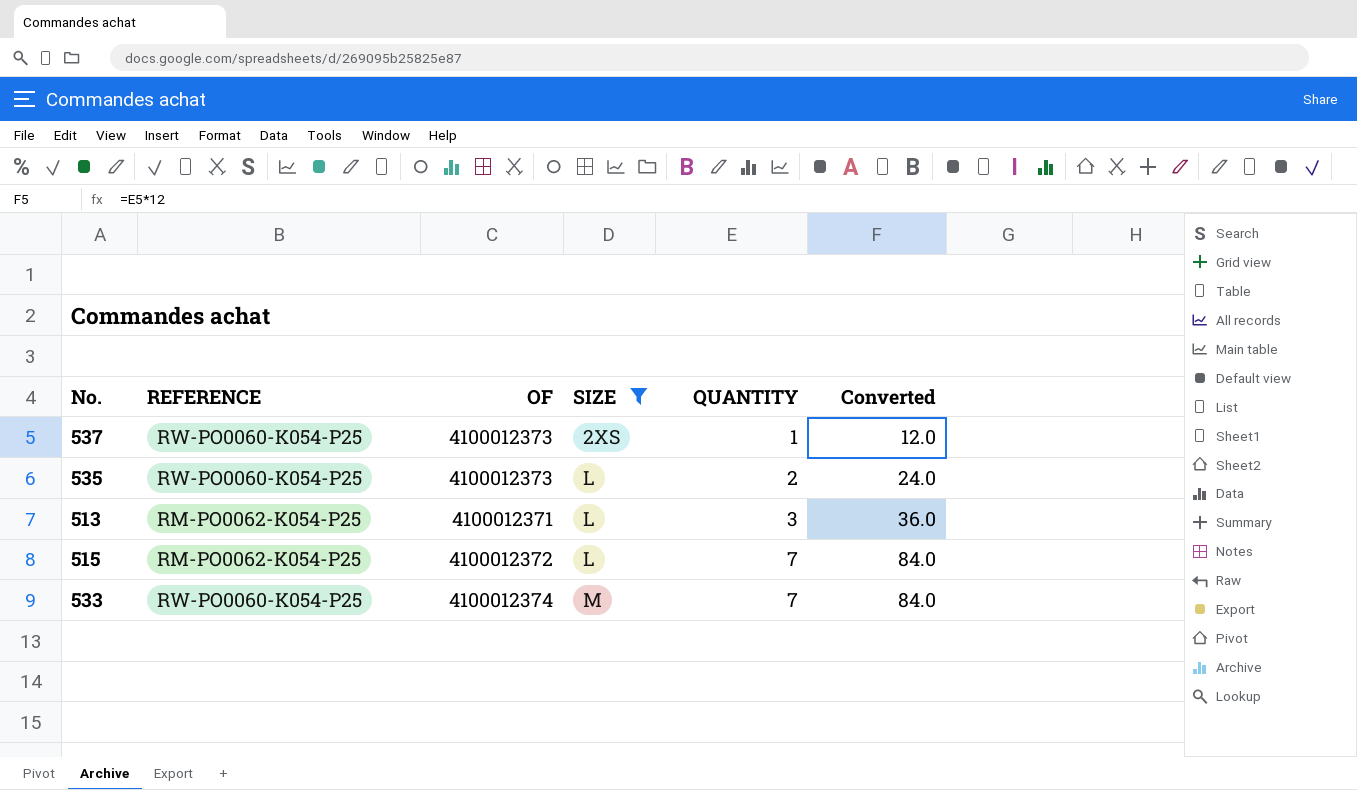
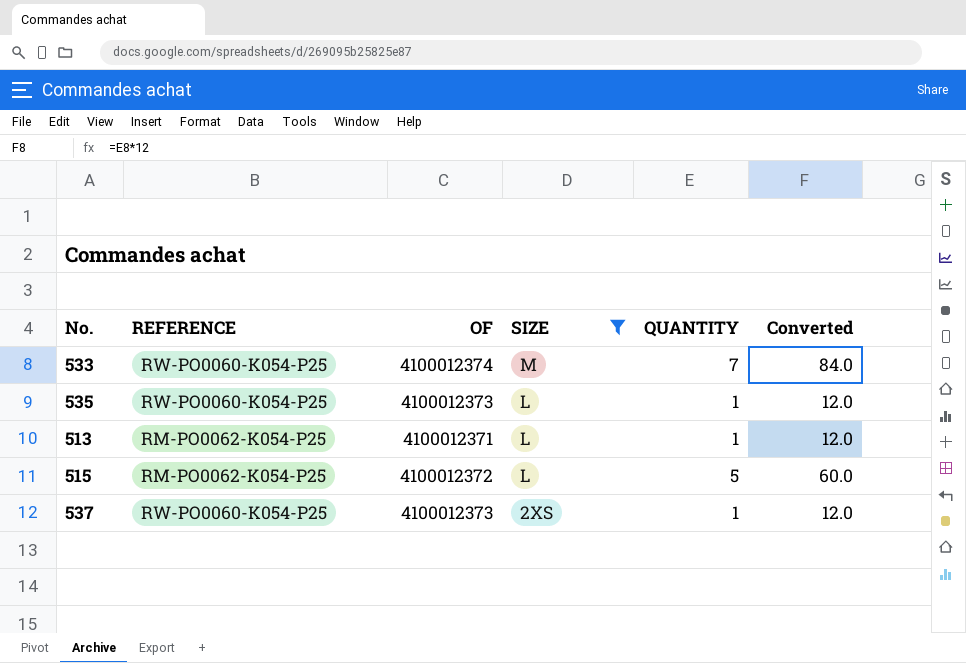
row order: SIZE ascending -> SIZE descending
535 | QUANTITY: 2 -> 1
535 | Converted: 24.0 -> 12.0
513 | QUANTITY: 3 -> 1
513 | Converted: 36.0 -> 12.0
515 | QUANTITY: 7 -> 5
515 | Converted: 84.0 -> 60.0

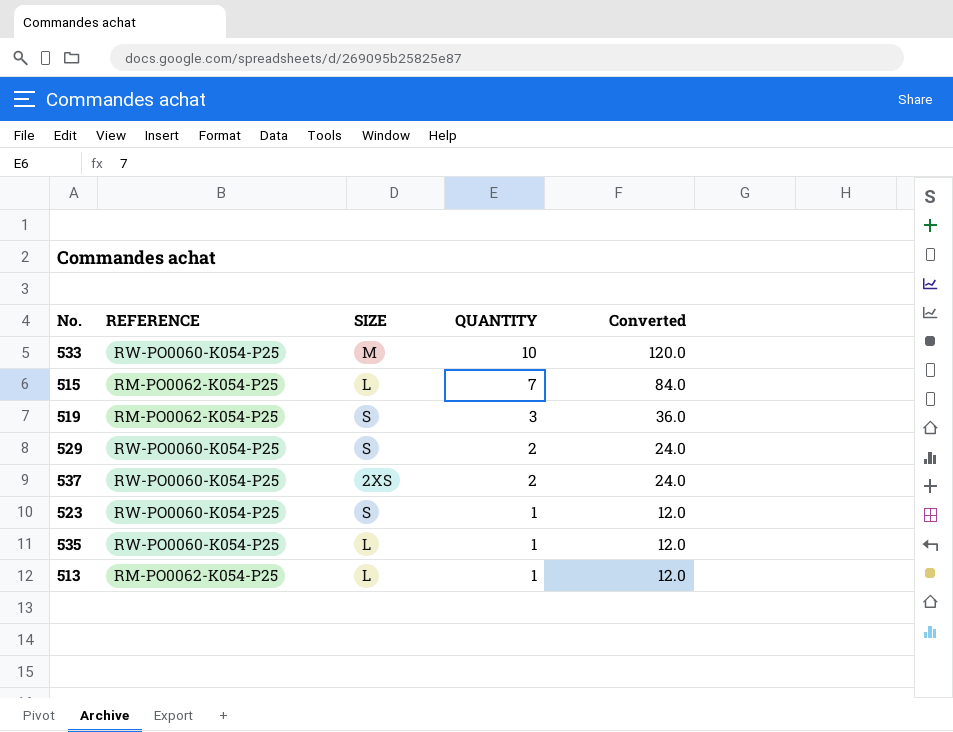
filter: SIZE != S -> none
row order: SIZE descending -> QUANTITY descending
column OF | position: 3 -> none
533 | QUANTITY: 7 -> 10
533 | Converted: 84.0 -> 120.0
515 | QUANTITY: 5 -> 7
515 | Converted: 60.0 -> 84.0
537 | QUANTITY: 1 -> 2
537 | Converted: 12.0 -> 24.0

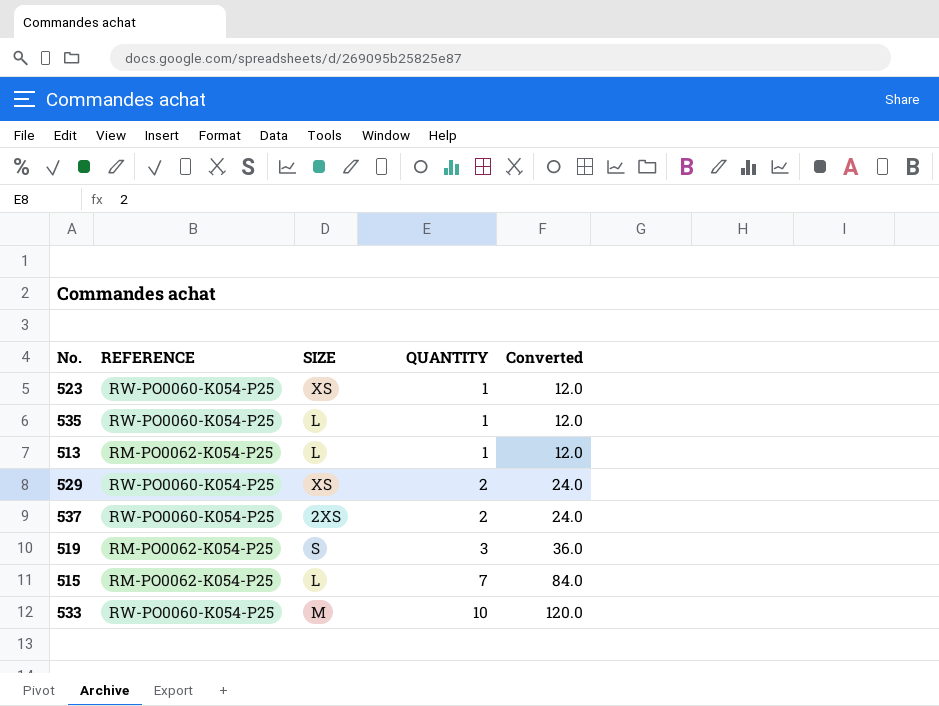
row order: QUANTITY descending -> QUANTITY ascending
523 | SIZE: S -> XS
529 | SIZE: S -> XS

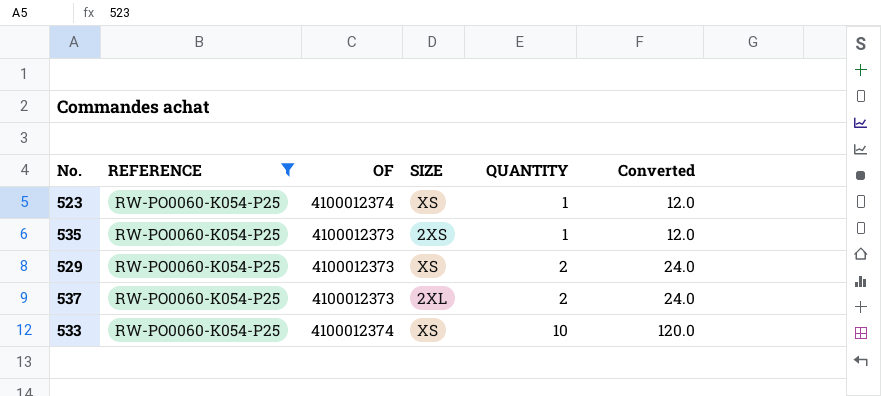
filter: none -> REFERENCE = RW-PO0060-K054-P25
column OF | position: none -> 3
535 | SIZE: L -> 2XS
537 | SIZE: 2XS -> 2XL
533 | SIZE: M -> XS

